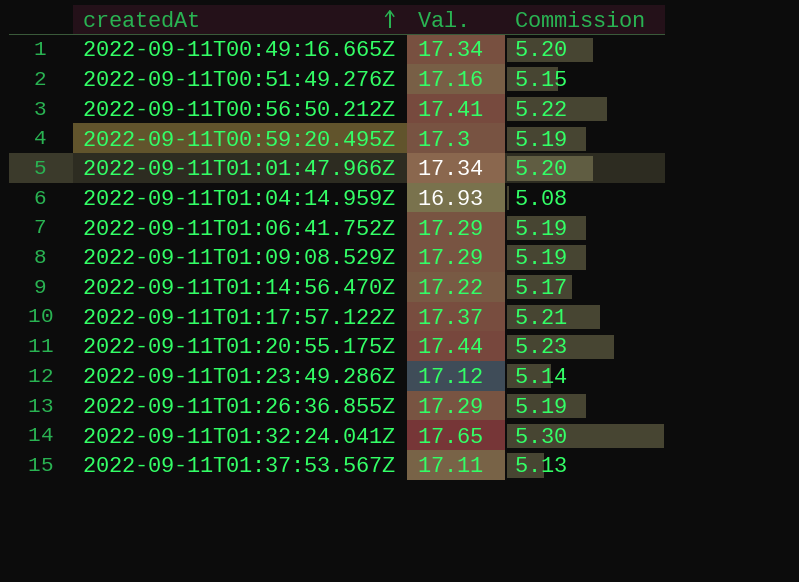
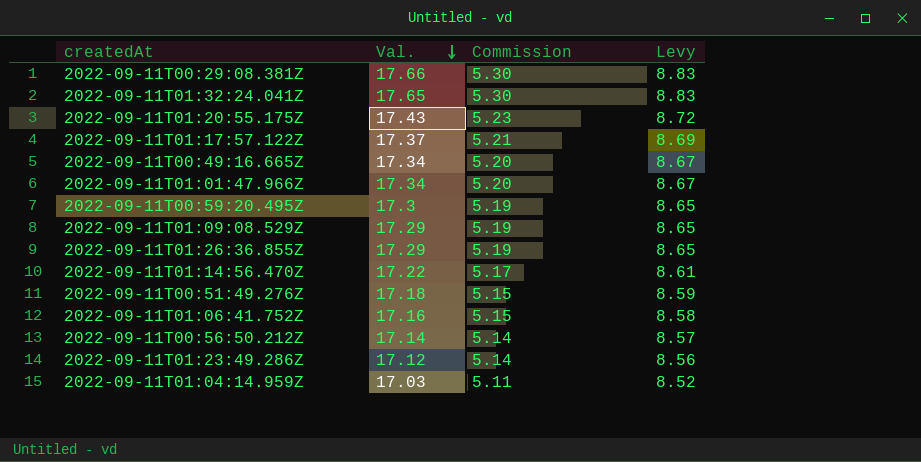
row order: createdAt ascending -> Val. descending
column Levy | formula: none -> [Val.] * 0.5
row 2022-09-11T01:37:53.567Z: 17.11 | 5.13 -> none
row 2022-09-11T00:29:08.381Z: none -> 17.66 | 5.30 | 8.83
2022-09-11T01:20:55.175Z | Val.: 17.44 -> 17.43
2022-09-11T00:51:49.276Z | Val.: 17.16 -> 17.18
2022-09-11T01:06:41.752Z | Val.: 17.29 -> 17.16
2022-09-11T01:06:41.752Z | Commission: 5.19 -> 5.15
2022-09-11T00:56:50.212Z | Val.: 17.41 -> 17.14
2022-09-11T00:56:50.212Z | Commission: 5.22 -> 5.14
2022-09-11T01:04:14.959Z | Val.: 16.93 -> 17.03
2022-09-11T01:04:14.959Z | Commission: 5.08 -> 5.11

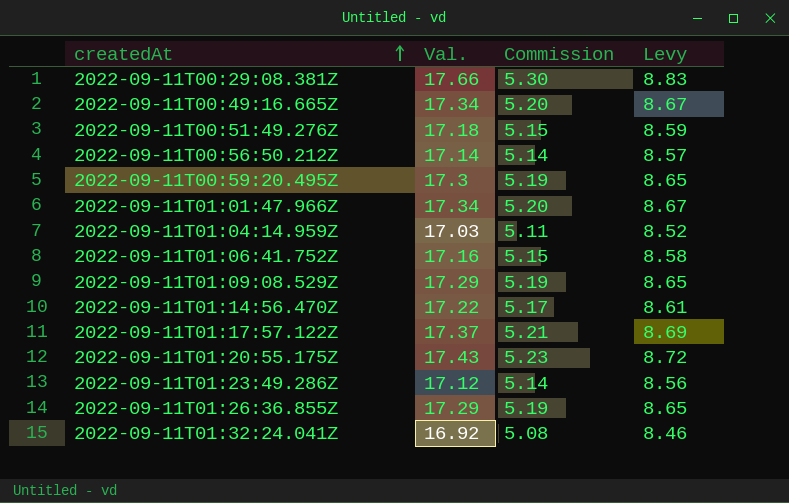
row order: Val. descending -> createdAt ascending
2022-09-11T01:32:24.041Z | Val.: 17.65 -> 16.92
2022-09-11T01:32:24.041Z | Commission: 5.30 -> 5.08
2022-09-11T01:32:24.041Z | Levy: 8.83 -> 8.46

